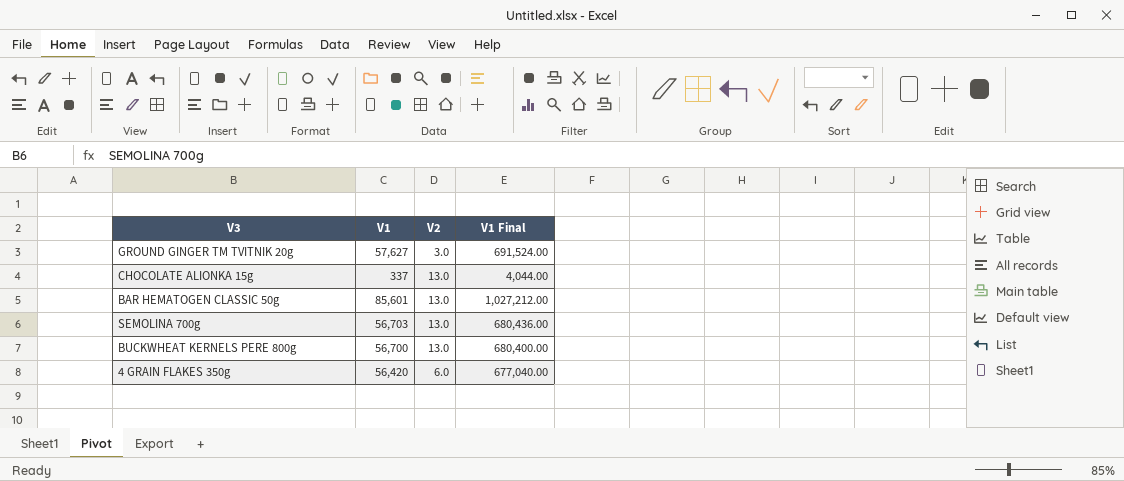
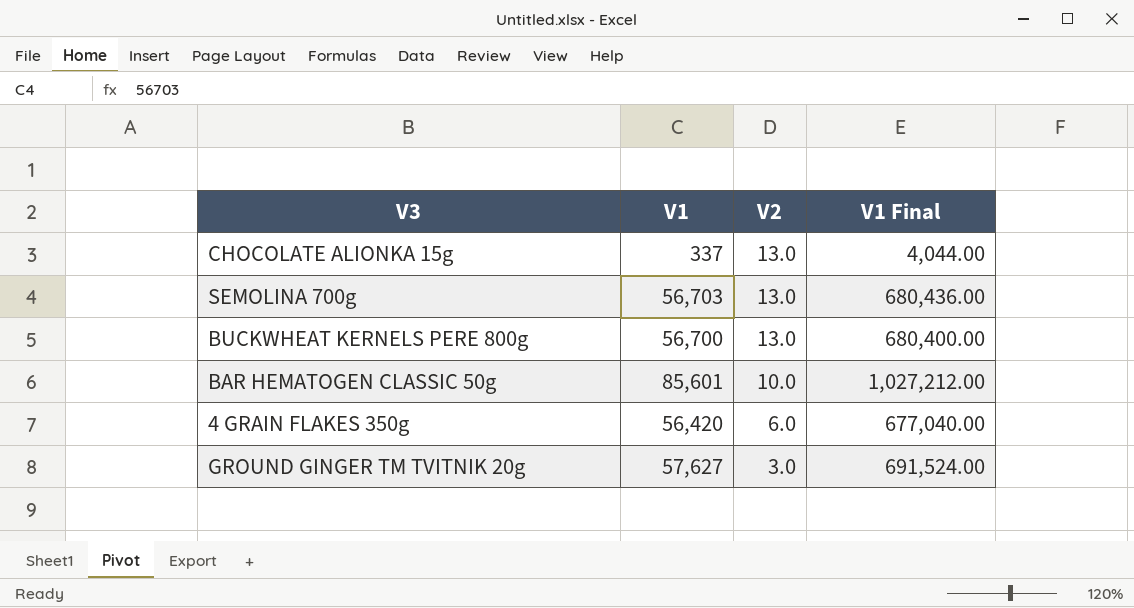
row order: none -> V2 descending
BAR HEMATOGEN CLASSIC 50g | V2: 13.0 -> 10.0

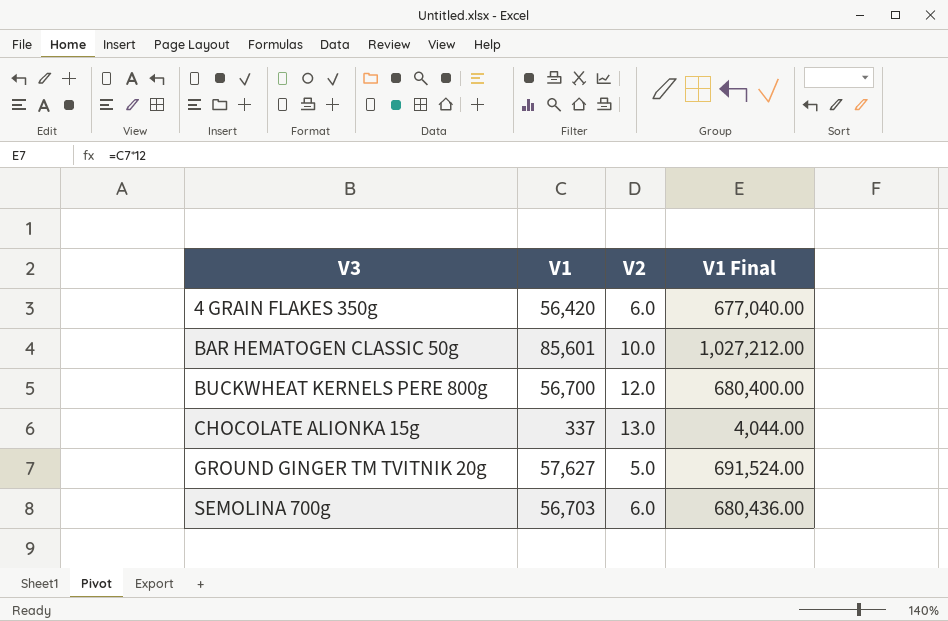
row order: V2 descending -> V3 ascending
BUCKWHEAT KERNELS PERE 800g | V2: 13.0 -> 12.0
GROUND GINGER TM TVITNIK 20g | V2: 3.0 -> 5.0
SEMOLINA 700g | V2: 13.0 -> 6.0

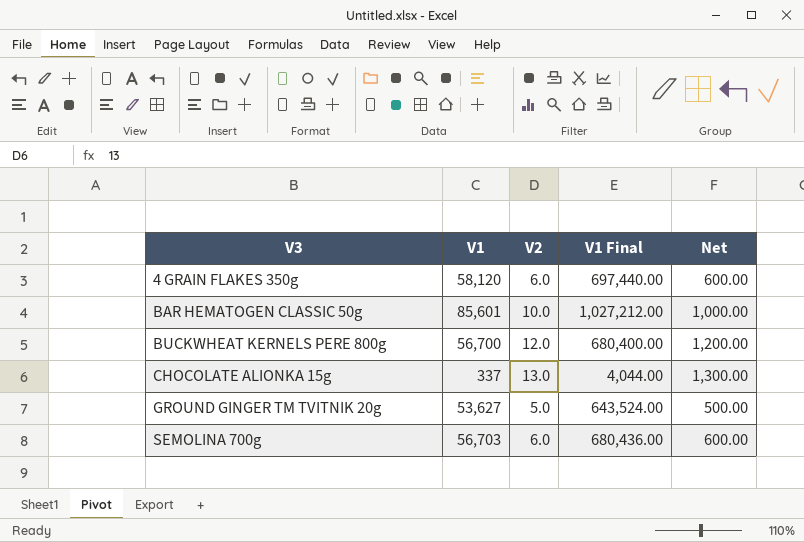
column Net | formula: none -> [V2] * 100
4 GRAIN FLAKES 350g | V1: 56,420 -> 58,120
4 GRAIN FLAKES 350g | V1 Final: 677,040.00 -> 697,440.00
GROUND GINGER TM TVITNIK 20g | V1: 57,627 -> 53,627
GROUND GINGER TM TVITNIK 20g | V1 Final: 691,524.00 -> 643,524.00

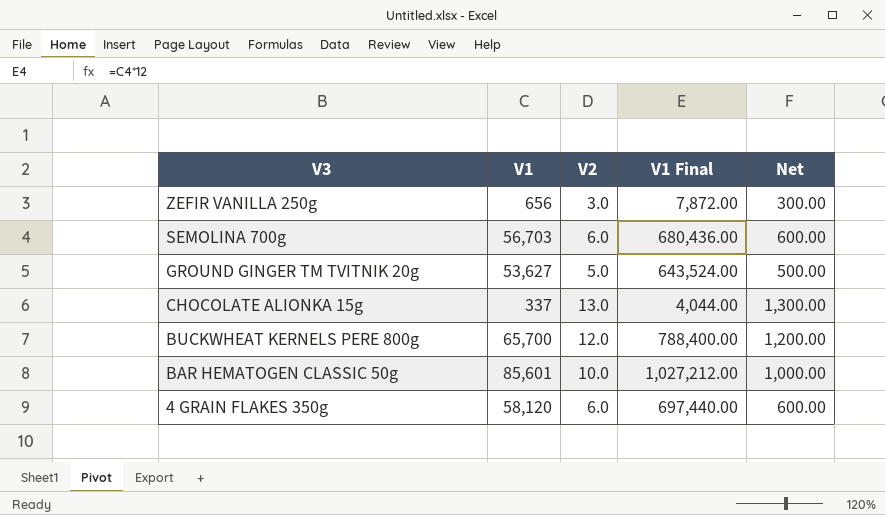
row order: V3 ascending -> V3 descending
row ZEFIR VANILLA 250g: none -> 656 | 3.0 | 7,872.00 | 300.00
BUCKWHEAT KERNELS PERE 800g | V1: 56,700 -> 65,700
BUCKWHEAT KERNELS PERE 800g | V1 Final: 680,400.00 -> 788,400.00

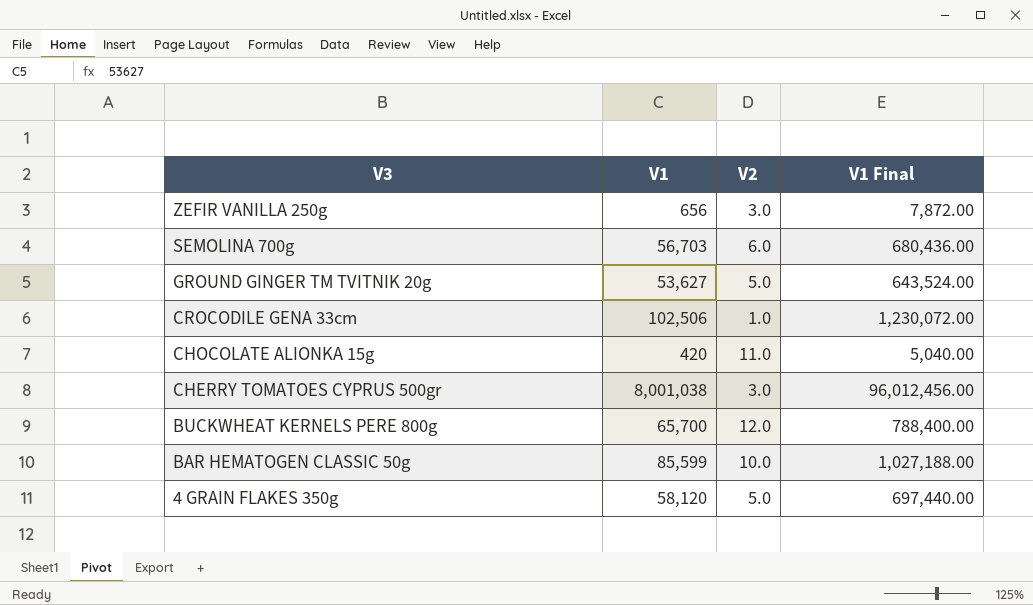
column Net | formula: [V2] * 100 -> none
row CROCODILE GENA 33cm: none -> 102,506 | 1.0 | 1,230,072.00
CHOCOLATE ALIONKA 15g | V1: 337 -> 420
CHOCOLATE ALIONKA 15g | V2: 13.0 -> 11.0
CHOCOLATE ALIONKA 15g | V1 Final: 4,044.00 -> 5,040.00
row CHERRY TOMATOES CYPRUS 500gr: none -> 8,001,038 | 3.0 | 96,012,456.00
BAR HEMATOGEN CLASSIC 50g | V1: 85,601 -> 85,599
BAR HEMATOGEN CLASSIC 50g | V1 Final: 1,027,212.00 -> 1,027,188.00
4 GRAIN FLAKES 350g | V2: 6.0 -> 5.0

